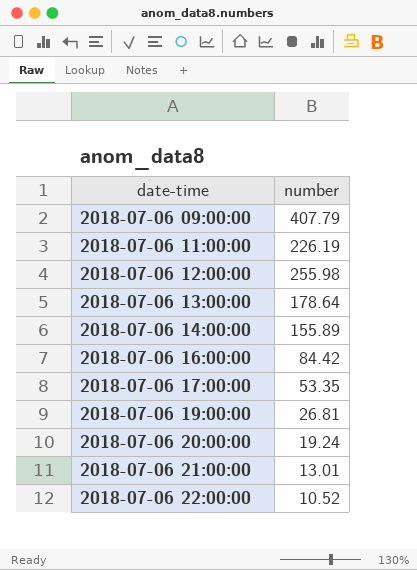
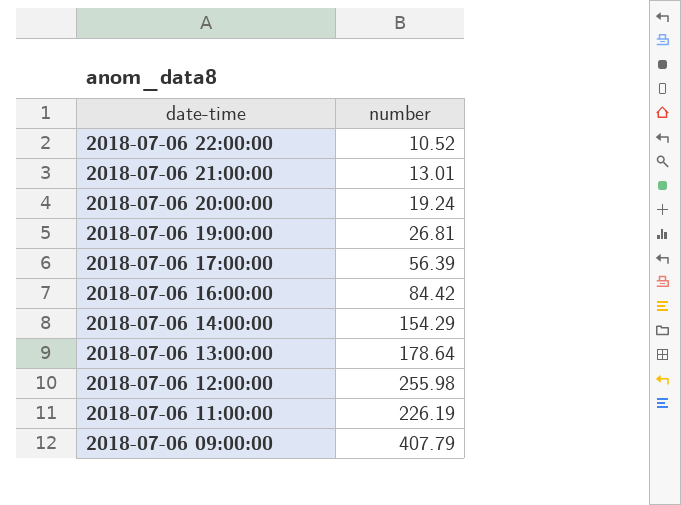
row order: date-time ascending -> date-time descending
2018-07-06 17:00:00 | number: 53.35 -> 56.39
2018-07-06 14:00:00 | number: 155.89 -> 154.29

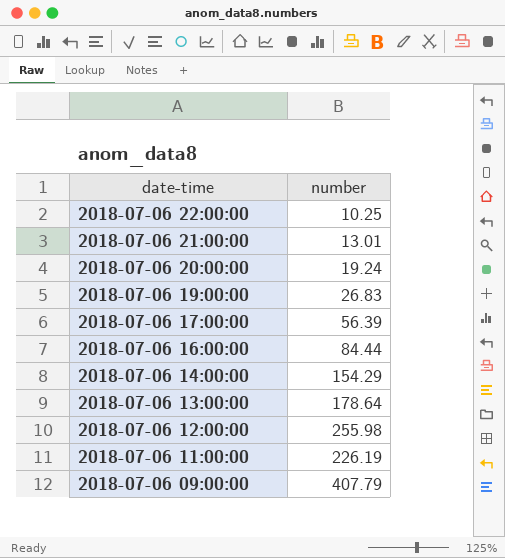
2018-07-06 22:00:00 | number: 10.52 -> 10.25
2018-07-06 19:00:00 | number: 26.81 -> 26.83
2018-07-06 16:00:00 | number: 84.42 -> 84.44

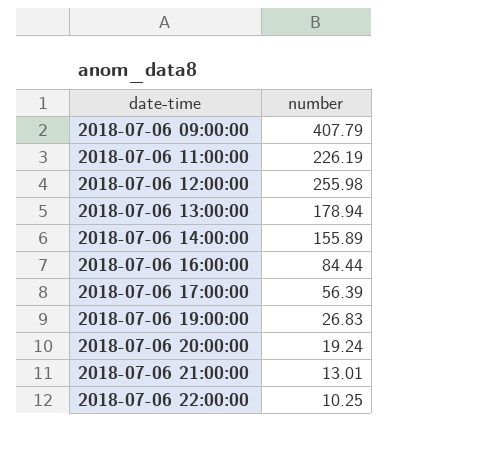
row order: date-time descending -> date-time ascending
2018-07-06 13:00:00 | number: 178.64 -> 178.94
2018-07-06 14:00:00 | number: 154.29 -> 155.89

